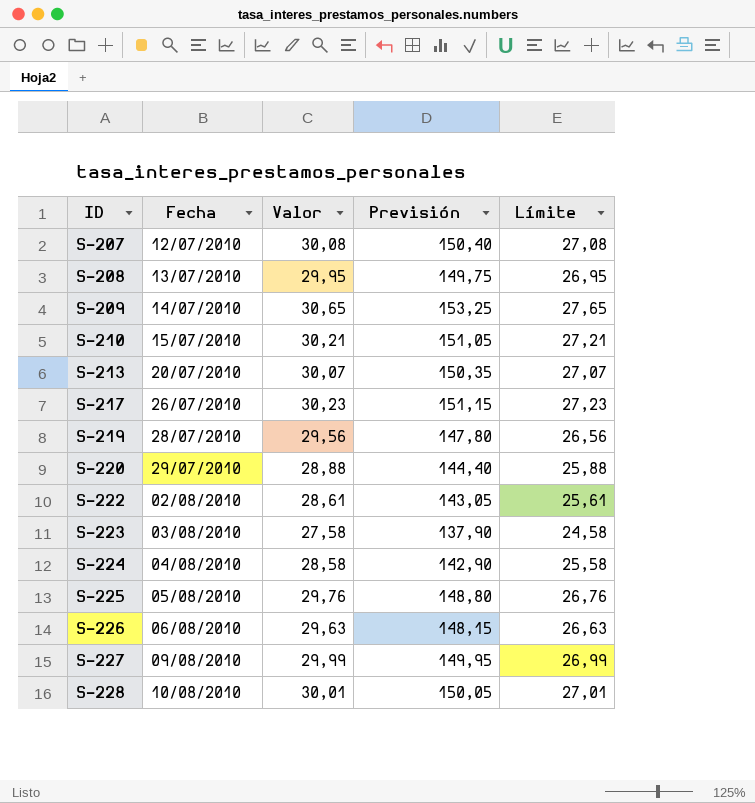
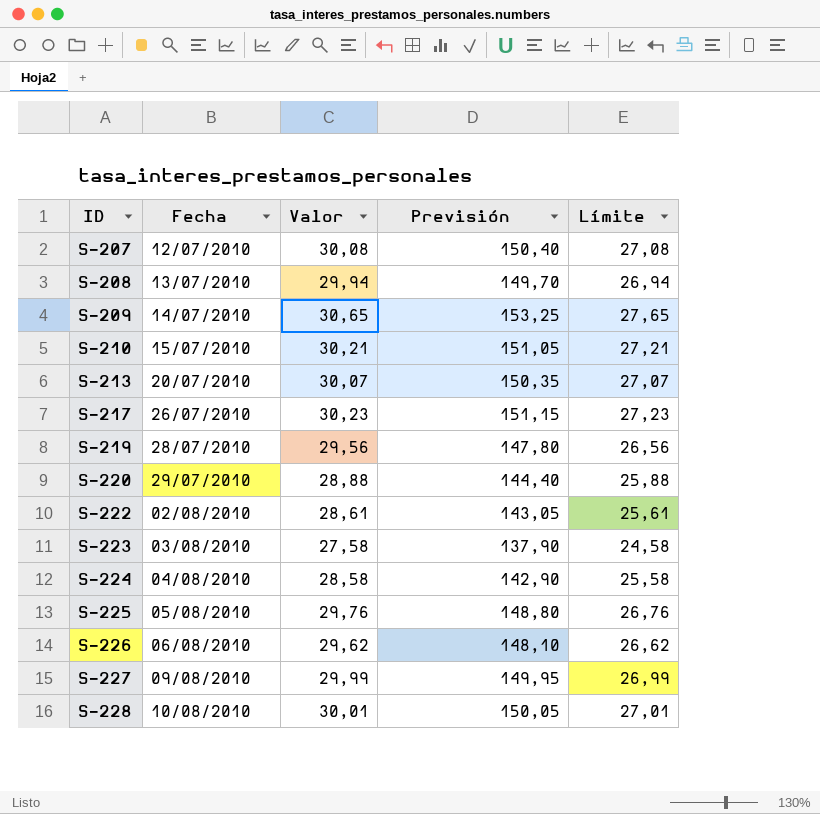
S-208 | Valor: 29,95 -> 29,94
S-208 | Previsión: 149,75 -> 149,70
S-208 | Límite: 26,95 -> 26,94
S-226 | Valor: 29,63 -> 29,62
S-226 | Previsión: 148,15 -> 148,10
S-226 | Límite: 26,63 -> 26,62

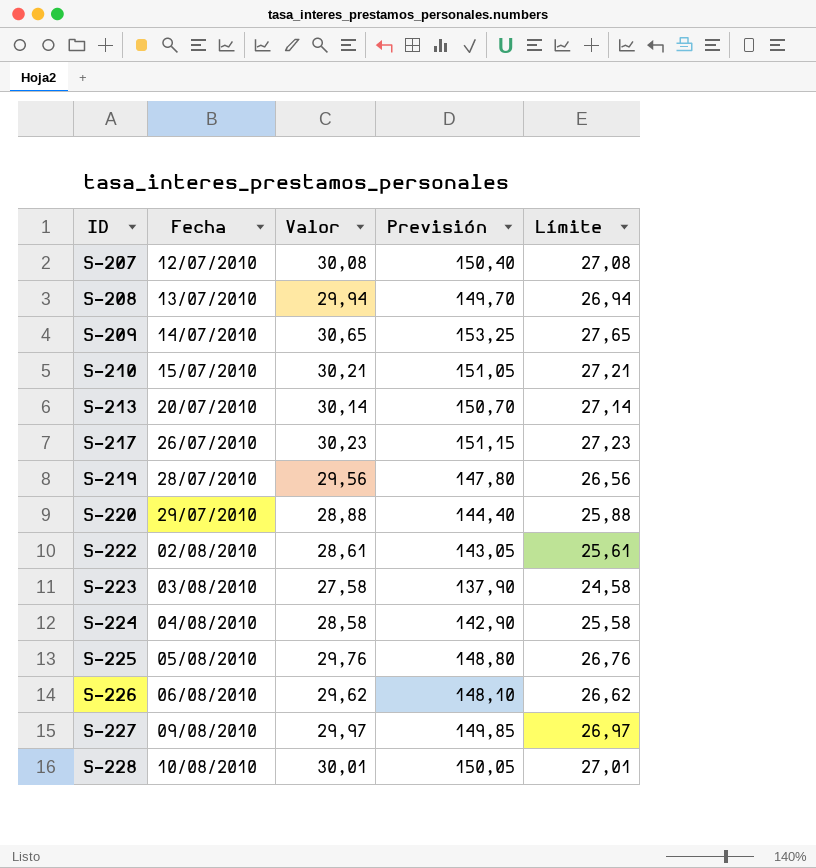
S-213 | Valor: 30,07 -> 30,14
S-213 | Previsión: 150,35 -> 150,70
S-213 | Límite: 27,07 -> 27,14
S-227 | Valor: 29,99 -> 29,97
S-227 | Previsión: 149,95 -> 149,85
S-227 | Límite: 26,99 -> 26,97

